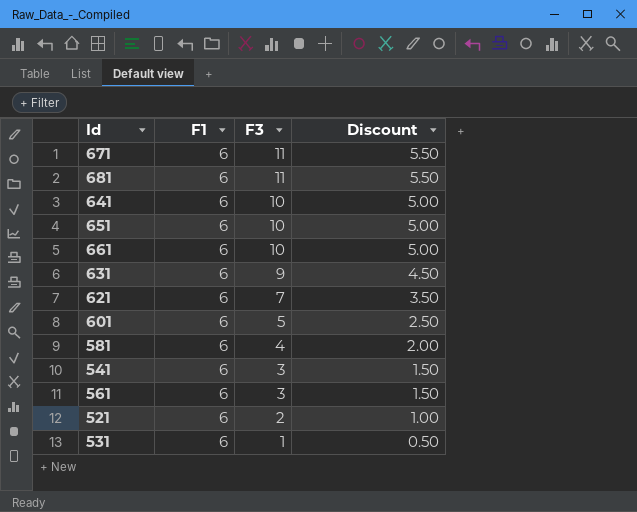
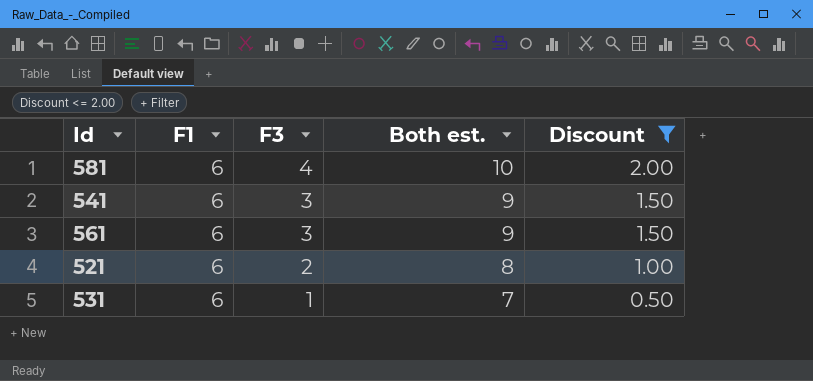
filter: none -> Discount <= 2.00
column Both est. | formula: none -> [F1] + [F3]

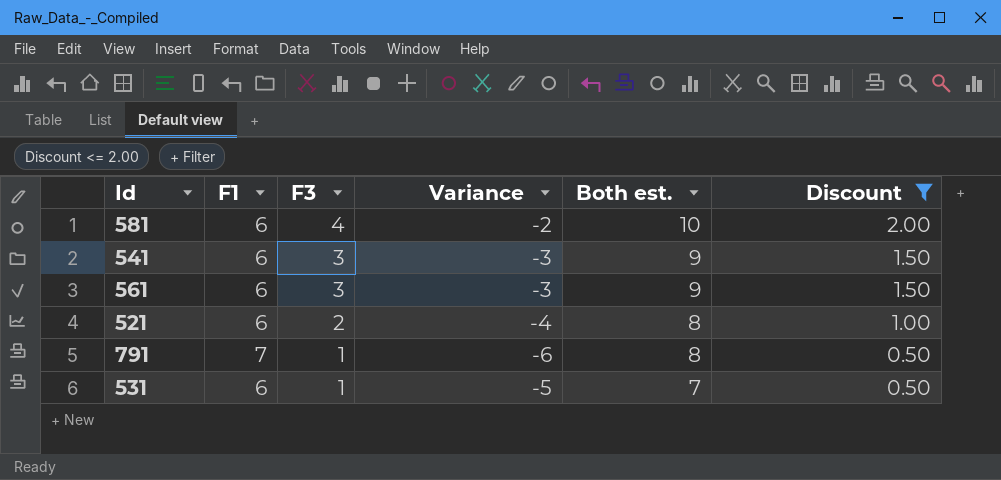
column Variance | formula: none -> [F3] - [F1]
row 791: none -> 7 | 1 | -6 | 8 | 0.50

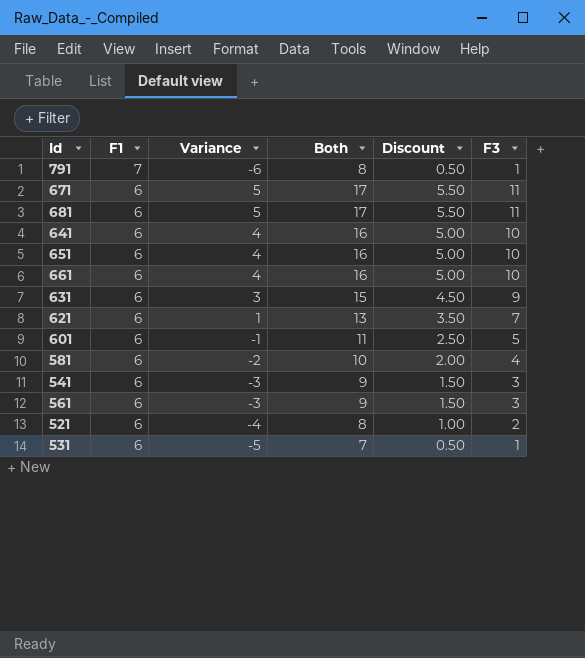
filter: Discount <= 2.00 -> none
row order: F3 descending -> F1 descending
column name: Both est. -> Both
column F3 | position: 3 -> 6

